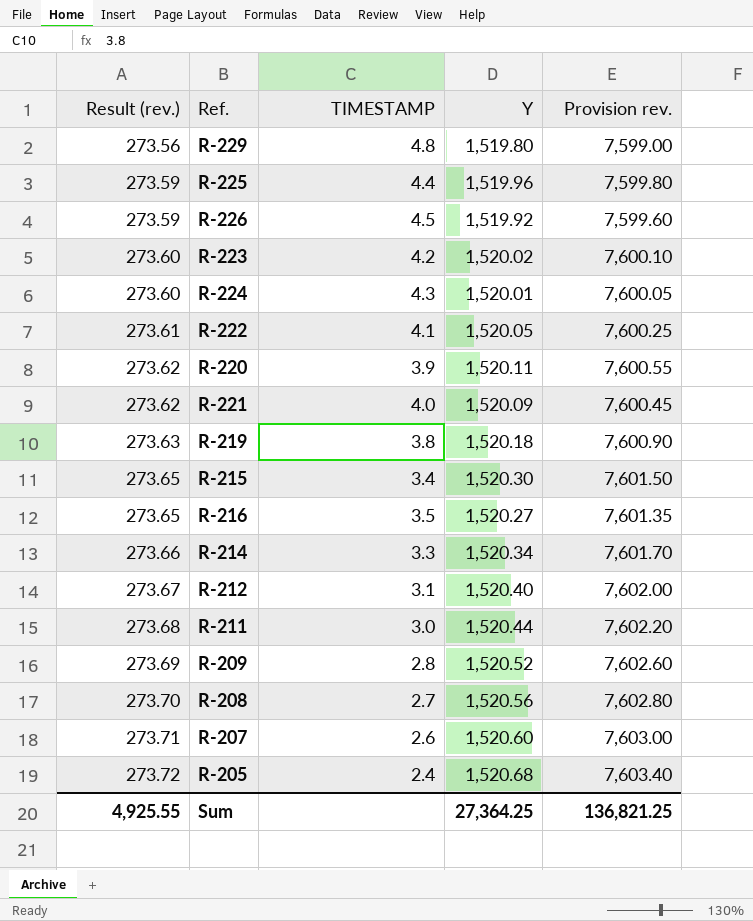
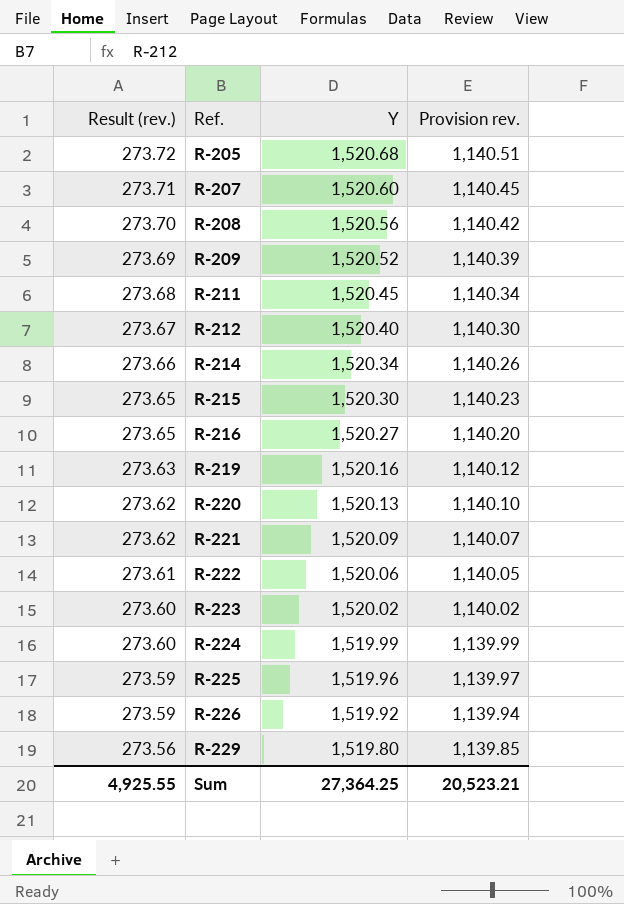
row order: Result (rev.) ascending -> Result (rev.) descending
column TIMESTAMP | position: 3 -> none
column Provision rev. | formula: [Y] * 5 -> [Y] * 0.75
R-211 | Y: 1,520.44 -> 1,520.45
R-219 | Y: 1,520.18 -> 1,520.16
R-220 | Y: 1,520.11 -> 1,520.13
R-222 | Y: 1,520.05 -> 1,520.06
R-224 | Y: 1,520.01 -> 1,519.99
Sum | Provision rev.: 136,821.25 -> 20,523.21

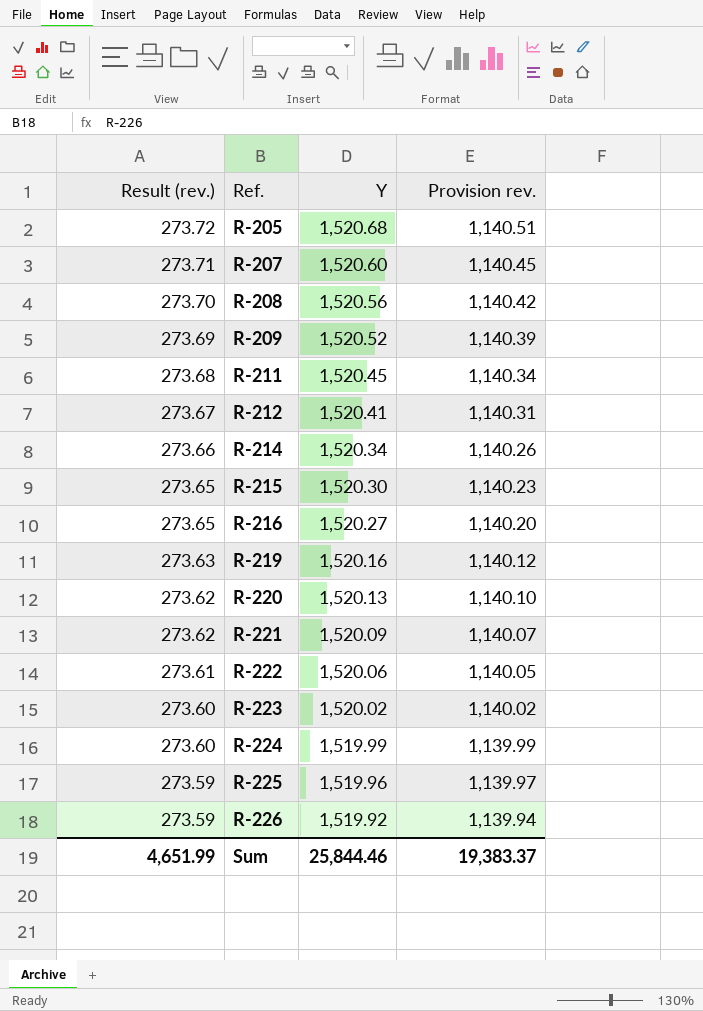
row R-229: 273.56 | 1,519.80 | 1,139.85 -> none
R-212 | Y: 1,520.40 -> 1,520.41
R-212 | Provision rev.: 1,140.30 -> 1,140.31
Sum | Result (rev.): 4,925.55 -> 4,651.99
Sum | Y: 27,364.25 -> 25,844.46
Sum | Provision rev.: 20,523.21 -> 19,383.37

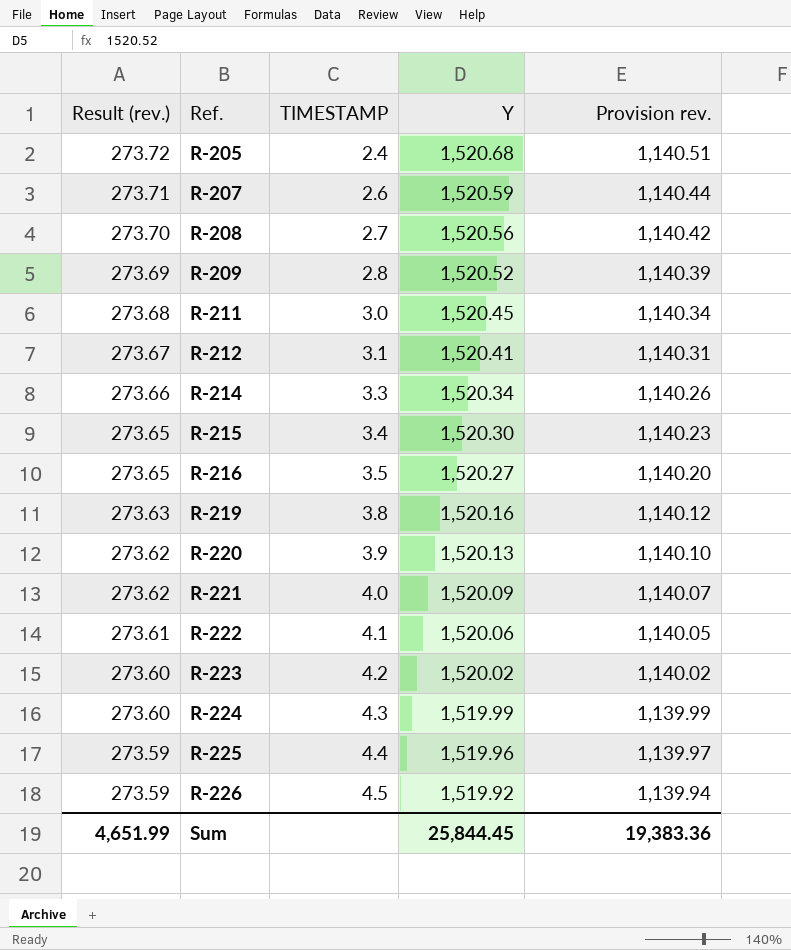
column TIMESTAMP | position: none -> 3
R-207 | Y: 1,520.60 -> 1,520.59
R-207 | Provision rev.: 1,140.45 -> 1,140.44
Sum | Y: 25,844.46 -> 25,844.45
Sum | Provision rev.: 19,383.37 -> 19,383.36

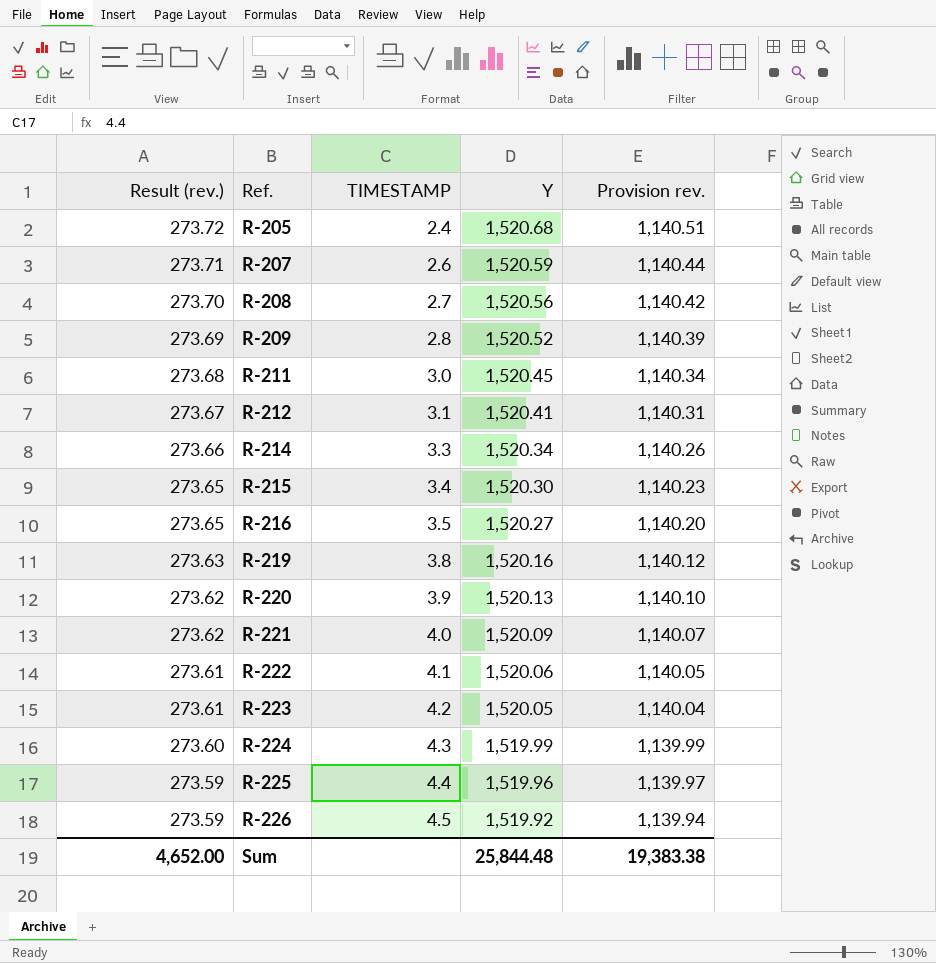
R-223 | Result (rev.): 273.60 -> 273.61
R-223 | Y: 1,520.02 -> 1,520.05
R-223 | Provision rev.: 1,140.02 -> 1,140.04
Sum | Result (rev.): 4,651.99 -> 4,652.00
Sum | Y: 25,844.45 -> 25,844.48
Sum | Provision rev.: 19,383.36 -> 19,383.38

